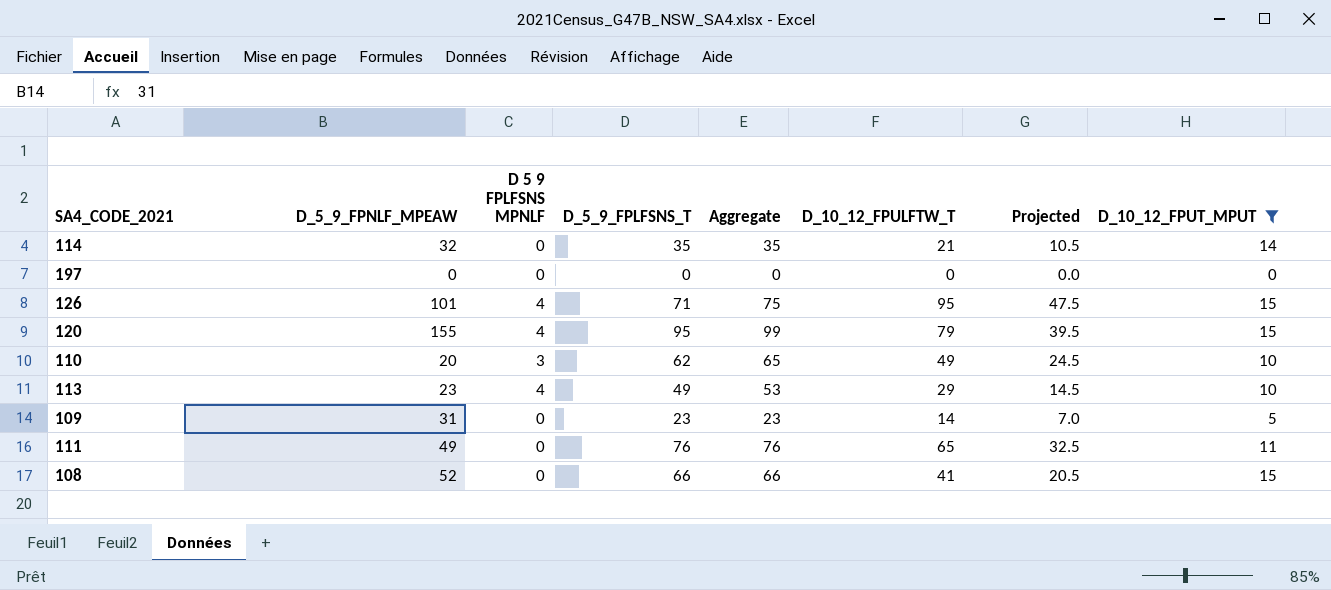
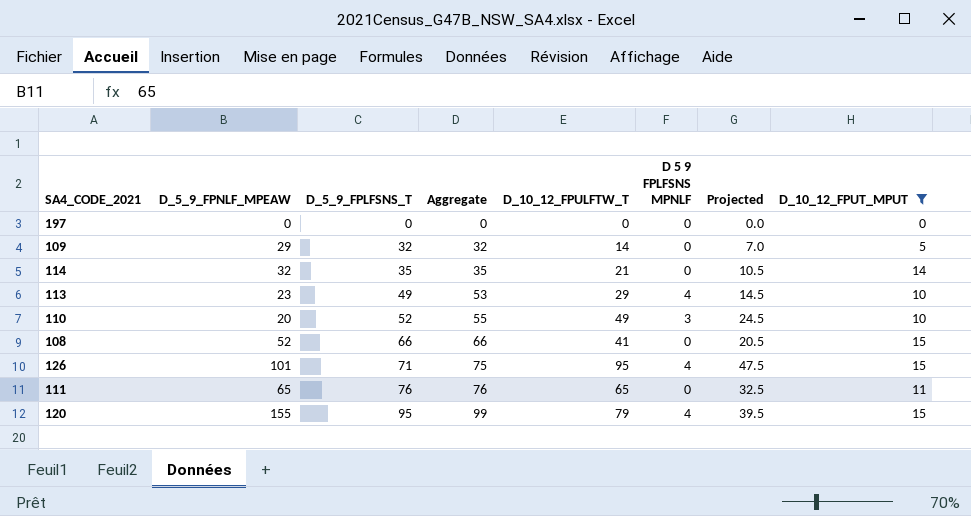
row order: none -> D_5_9_FPLFSNS_T ascending
column D 5 9 FPLFSNS MPNLF | position: 3 -> 6
109 | D_5_9_FPNLF_MPEAW: 31 -> 29
109 | D_5_9_FPLFSNS_T: 23 -> 32
109 | Aggregate: 23 -> 32
110 | D_5_9_FPLFSNS_T: 62 -> 52
110 | Aggregate: 65 -> 55
111 | D_5_9_FPNLF_MPEAW: 49 -> 65

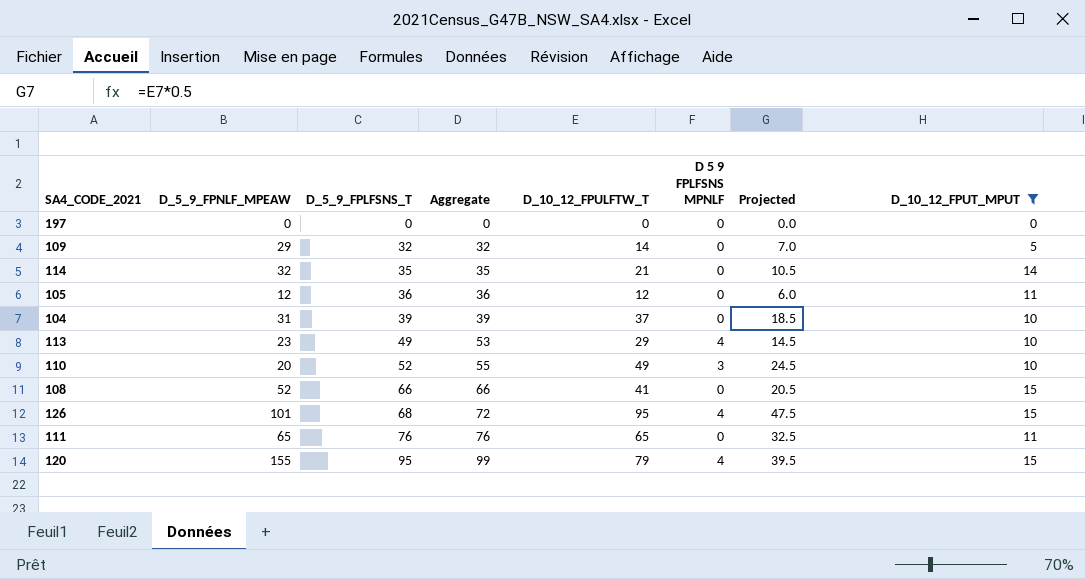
row 105: none -> 12 | 36 | 36 | 12 | 0 | 6.0 | 11
row 104: none -> 31 | 39 | 39 | 37 | 0 | 18.5 | 10
126 | D_5_9_FPLFSNS_T: 71 -> 68
126 | Aggregate: 75 -> 72

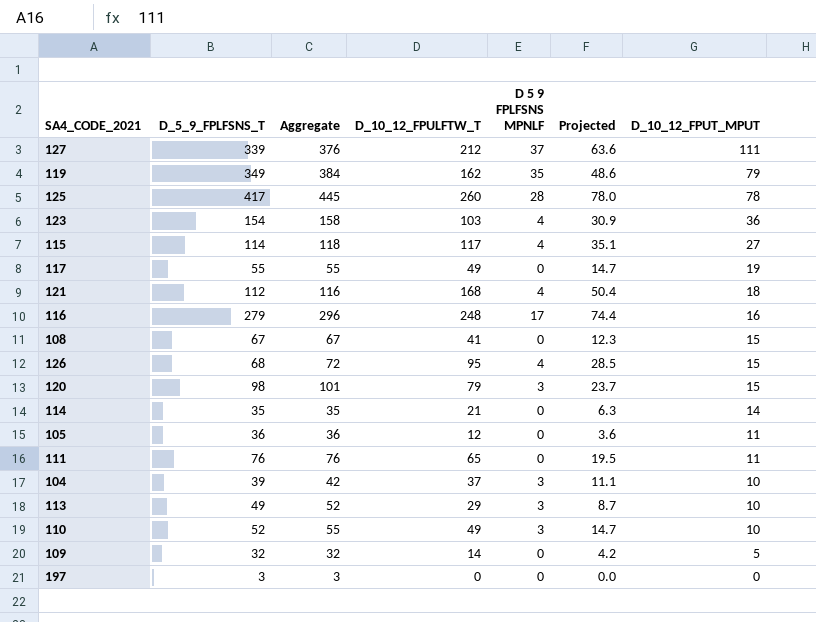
filter: D_10_12_FPUT_MPUT <= 15 -> none
row order: D_5_9_FPLFSNS_T ascending -> D_10_12_FPUT_MPUT descending
column D_5_9_FPNLF_MPEAW | position: 2 -> none
column Projected | formula: [D_10_12_FPULFTW_T] * 0.5 -> [D_10_12_FPULFTW_T] * 0.3
108 | D_5_9_FPLFSNS_T: 66 -> 67
108 | Aggregate: 66 -> 67
120 | D_5_9_FPLFSNS_T: 95 -> 98
120 | Aggregate: 99 -> 101
120 | D 5 9 FPLFSNS MPNLF: 4 -> 3
104 | Aggregate: 39 -> 42
104 | D 5 9 FPLFSNS MPNLF: 0 -> 3
113 | Aggregate: 53 -> 52
113 | D 5 9 FPLFSNS MPNLF: 4 -> 3
197 | D_5_9_FPLFSNS_T: 0 -> 3
197 | Aggregate: 0 -> 3

